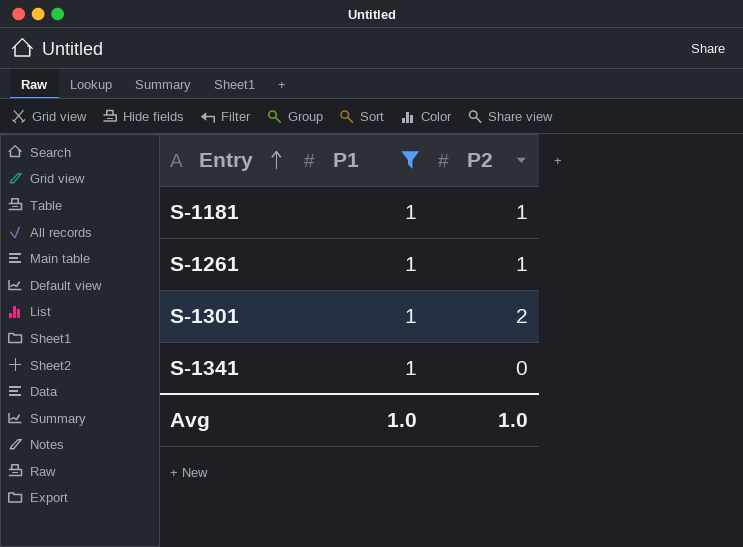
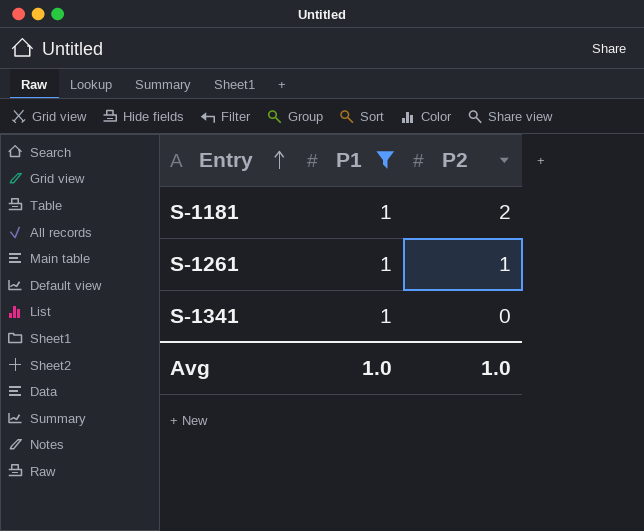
row S-1301: 1 | 2 -> none
S-1181 | P2: 1 -> 2

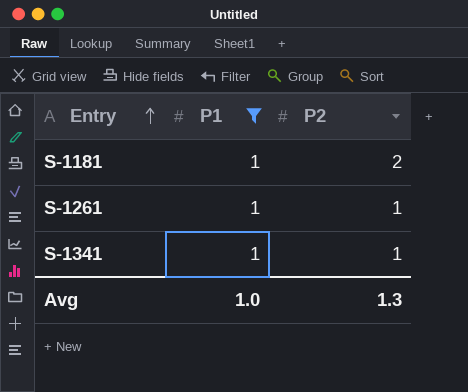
S-1341 | P2: 0 -> 1
Avg | P2: 1.0 -> 1.3

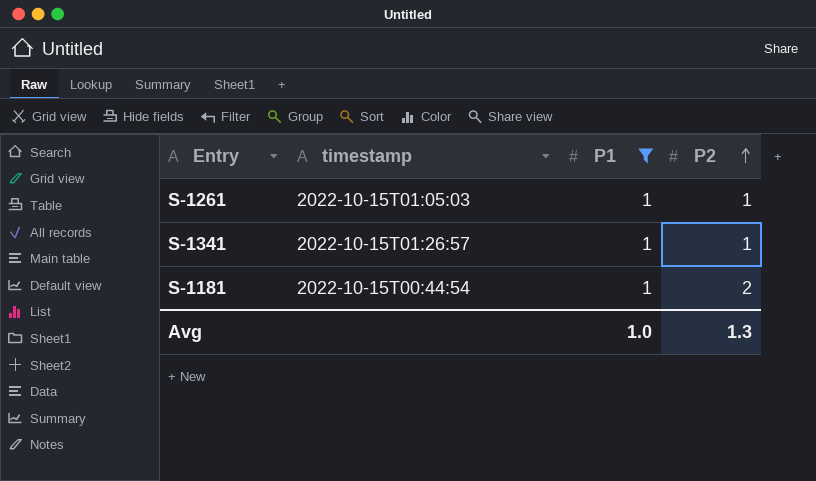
row order: Entry ascending -> P2 ascending
column timestamp | position: none -> 2

